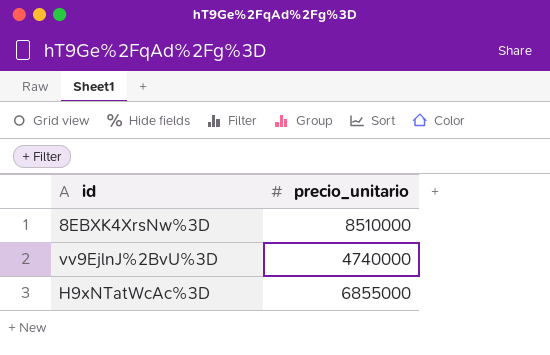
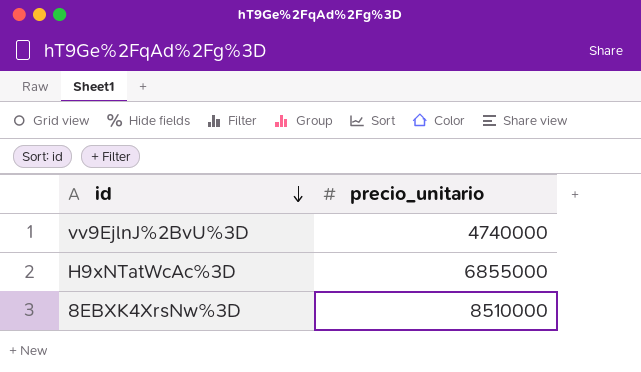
row order: none -> id descending

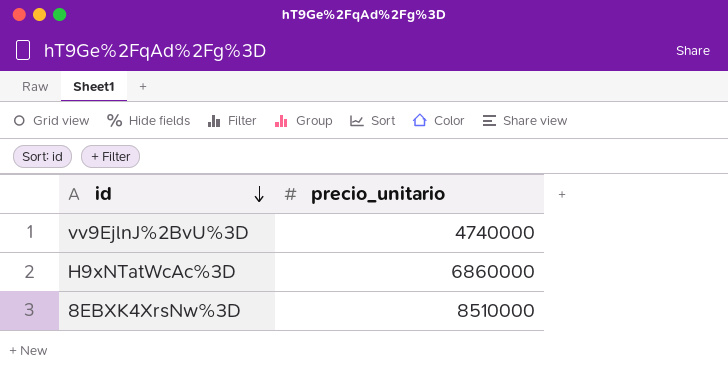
H9xNTatWcAc%3D | precio_unitario: 6855000 -> 6860000

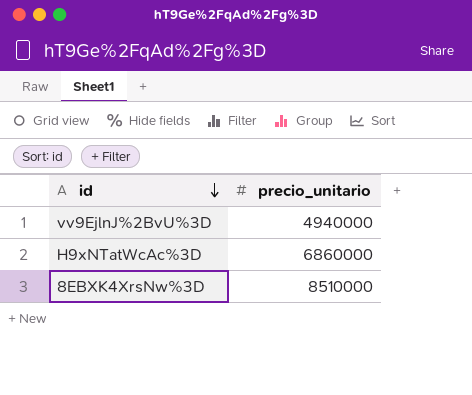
vv9EjlnJ%2BvU%3D | precio_unitario: 4740000 -> 4940000

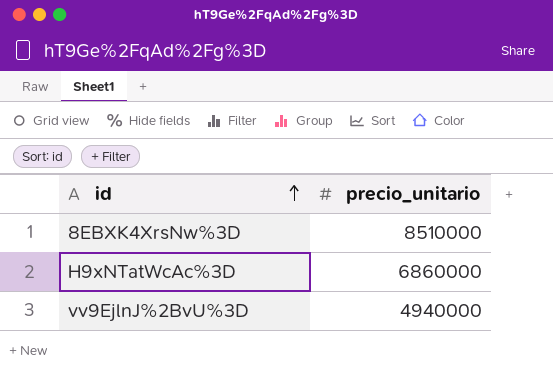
row order: id descending -> id ascending

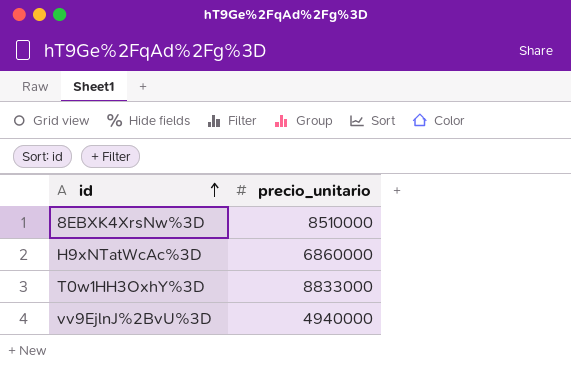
row T0w1HH3OxhY%3D: none -> 8833000

